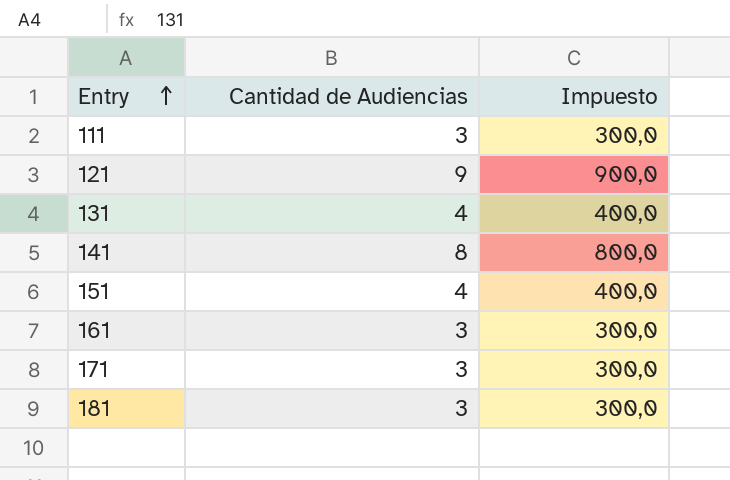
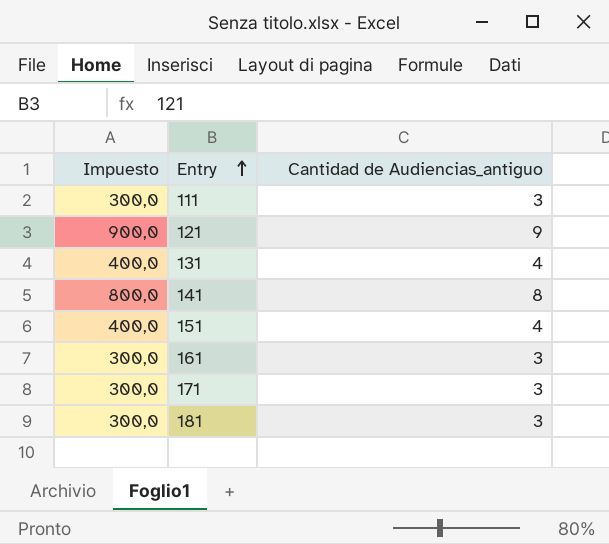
column Impuesto | position: 3 -> 1
column name: Cantidad de Audiencias -> Cantidad de Audiencias_antiguo

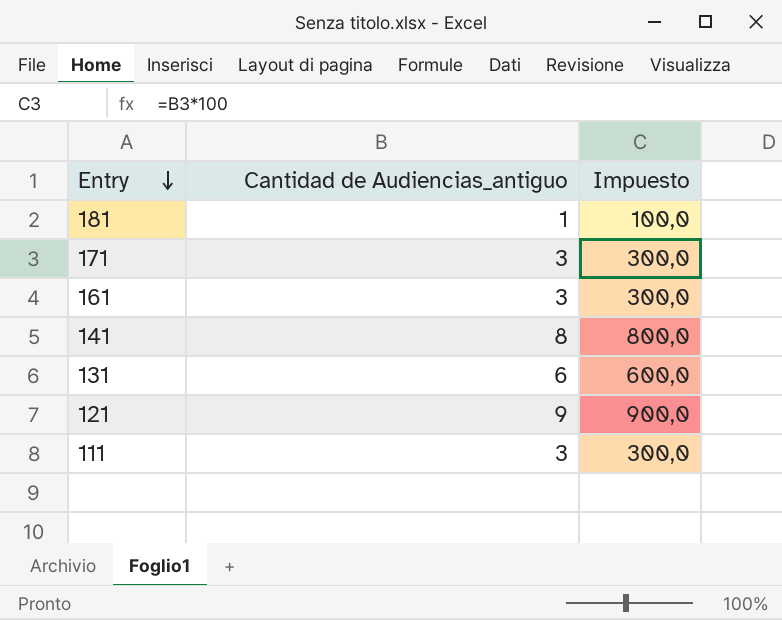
row order: Entry ascending -> Entry descending
column Impuesto | position: 1 -> 3
row 151: 400,0 | 4 -> none
181 | Cantidad de Audiencias_antiguo: 3 -> 1
181 | Impuesto: 300,0 -> 100,0
131 | Cantidad de Audiencias_antiguo: 4 -> 6
131 | Impuesto: 400,0 -> 600,0

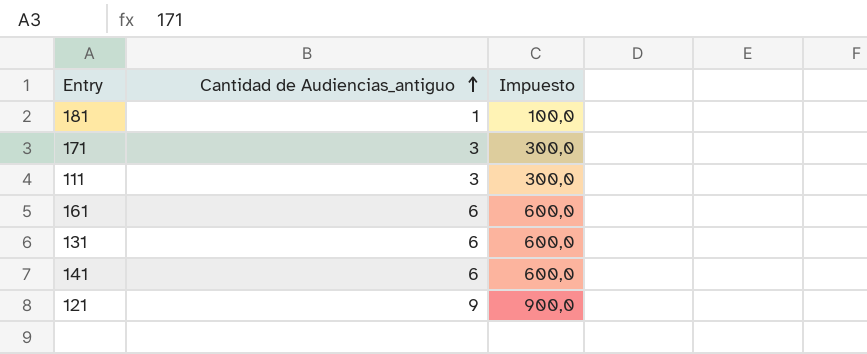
row order: Entry descending -> Cantidad de Audiencias_antiguo ascending
161 | Cantidad de Audiencias_antiguo: 3 -> 6
161 | Impuesto: 300,0 -> 600,0
141 | Cantidad de Audiencias_antiguo: 8 -> 6
141 | Impuesto: 800,0 -> 600,0

